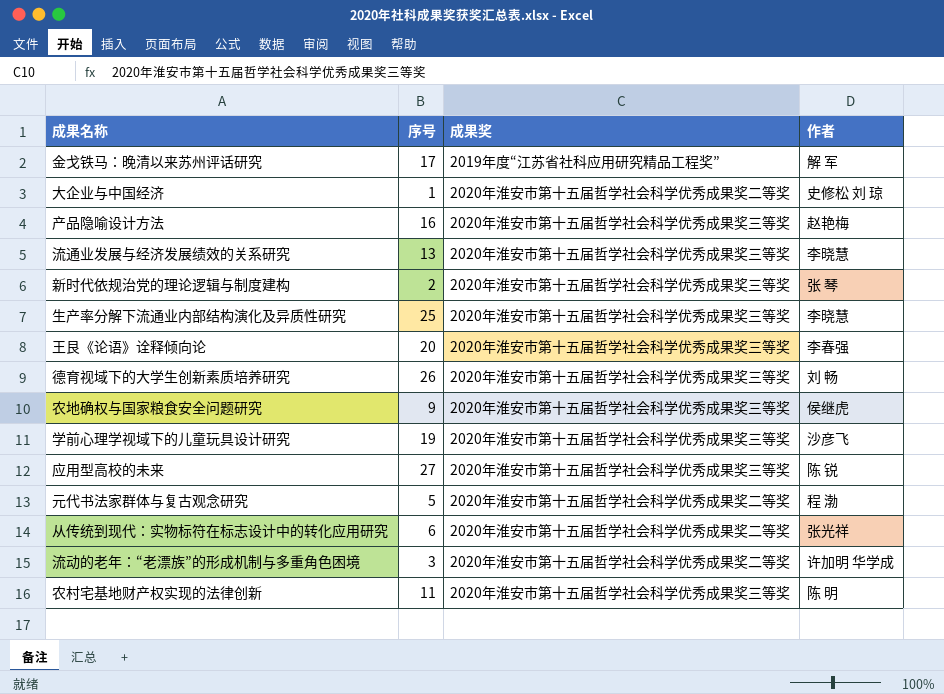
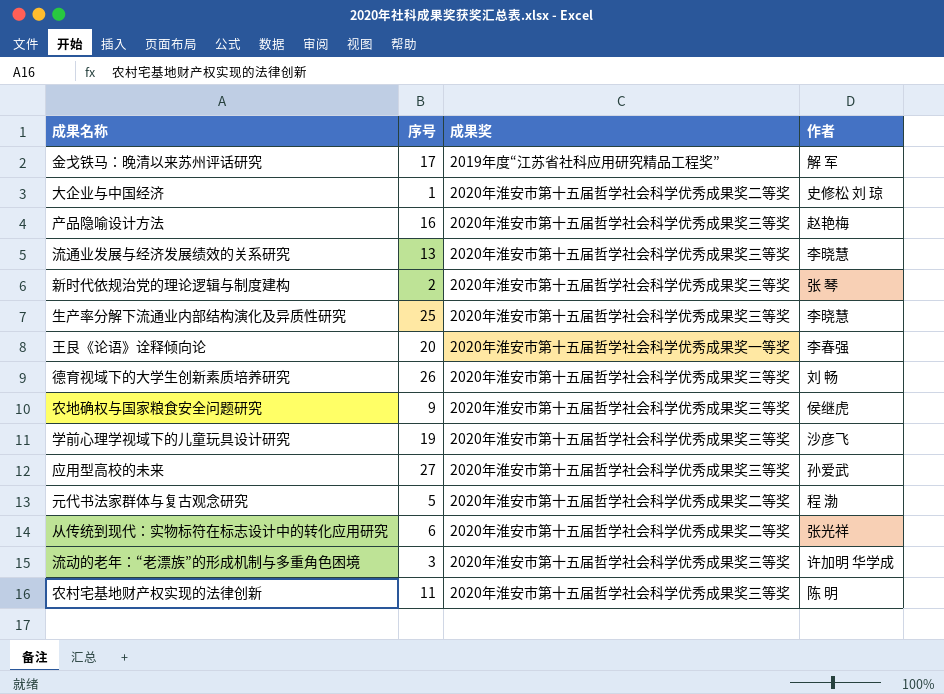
王艮《论语》诠释倾向论 | 成果奖: 2020年淮安市第十五届哲学社会科学优秀成果奖三等奖 -> 2020年淮安市第十五届哲学社会科学优秀成果奖一等奖
应用型高校的未来 | 作者: 陈 锐 -> 孙爱武
流动的老年：“老漂族”的形成机制与多重角色困境 | 成果奖: 2020年淮安市第十五届哲学社会科学优秀成果奖二等奖 -> 2020年淮安市第十五届哲学社会科学优秀成果奖三等奖

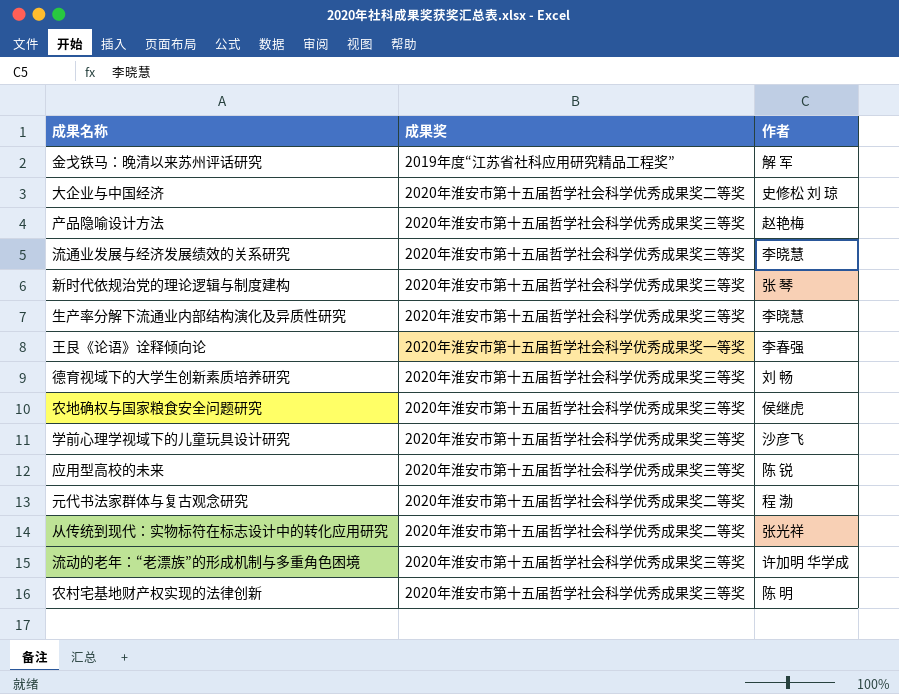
column 序号 | position: 2 -> none
应用型高校的未来 | 作者: 孙爱武 -> 陈 锐

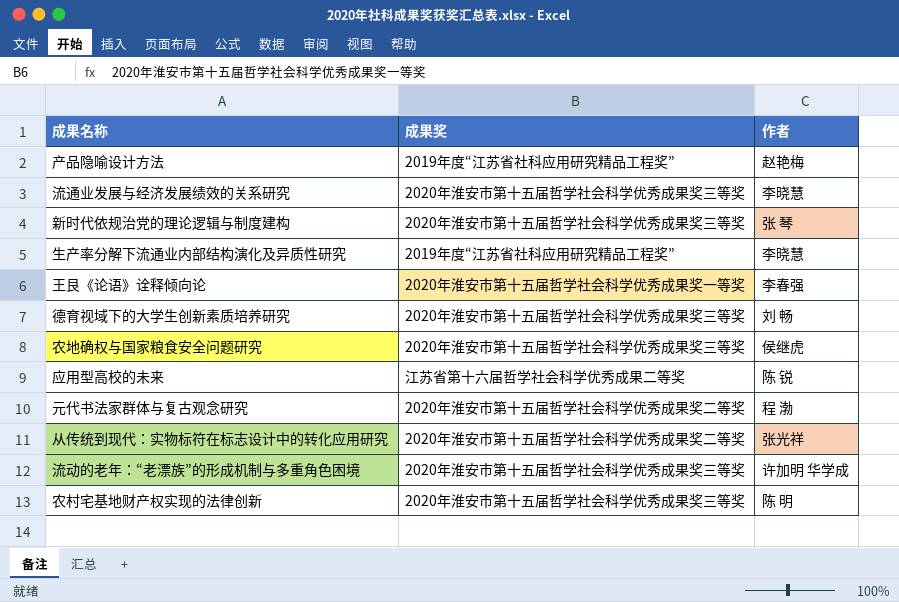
row 金戈铁马：晚清以来苏州评话研究: 2019年度“江苏省社科应用研究精品工程奖” | 解 军 -> none
row 大企业与中国经济: 2020年淮安市第十五届哲学社会科学优秀成果奖二等奖 | 史修松 刘 琼 -> none
row 学前心理学视域下的儿童玩具设计研究: 2020年淮安市第十五届哲学社会科学优秀成果奖三等奖 | 沙彦飞 -> none
产品隐喻设计方法 | 成果奖: 2020年淮安市第十五届哲学社会科学优秀成果奖三等奖 -> 2019年度“江苏省社科应用研究精品工程奖”
生产率分解下流通业内部结构演化及异质性研究 | 成果奖: 2020年淮安市第十五届哲学社会科学优秀成果奖三等奖 -> 2019年度“江苏省社科应用研究精品工程奖”
应用型高校的未来 | 成果奖: 2020年淮安市第十五届哲学社会科学优秀成果奖三等奖 -> 江苏省第十六届哲学社会科学优秀成果二等奖

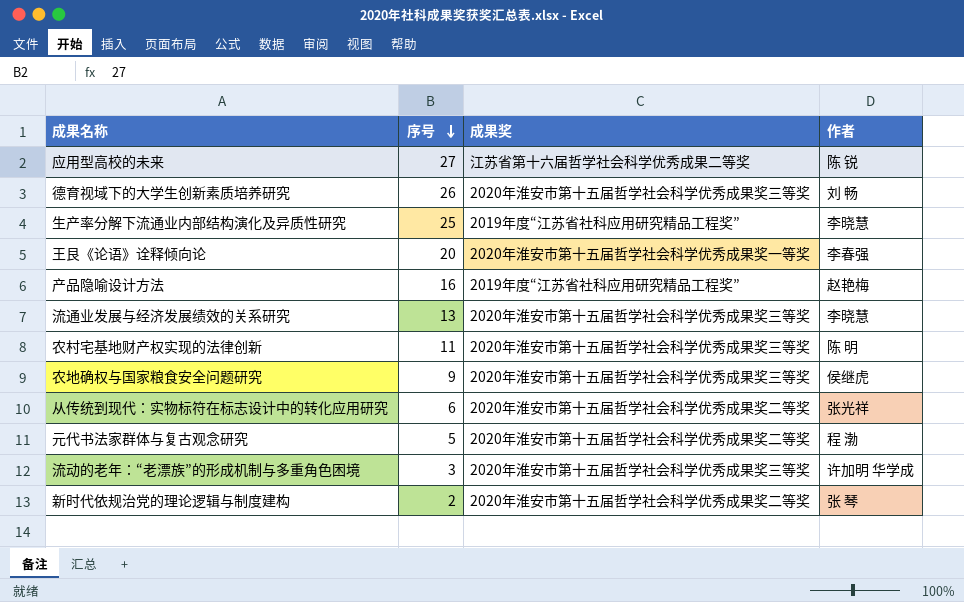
row order: none -> 序号 descending
column 序号 | position: none -> 2
新时代依规治党的理论逻辑与制度建构 | 成果奖: 2020年淮安市第十五届哲学社会科学优秀成果奖三等奖 -> 2020年淮安市第十五届哲学社会科学优秀成果奖二等奖

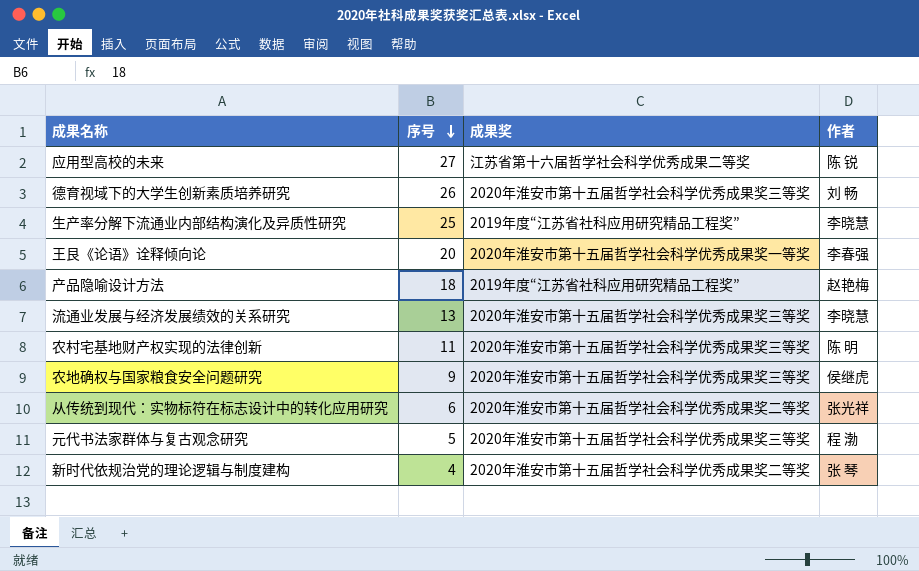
row 流动的老年：“老漂族”的形成机制与多重角色困境: 3 | 2020年淮安市第十五届哲学社会科学优秀成果奖三等奖 | 许加明 华学成 -> none
产品隐喻设计方法 | 序号: 16 -> 18
元代书法家群体与复古观念研究 | 成果奖: 2020年淮安市第十五届哲学社会科学优秀成果奖二等奖 -> 2020年淮安市第十五届哲学社会科学优秀成果奖三等奖
新时代依规治党的理论逻辑与制度建构 | 序号: 2 -> 4

